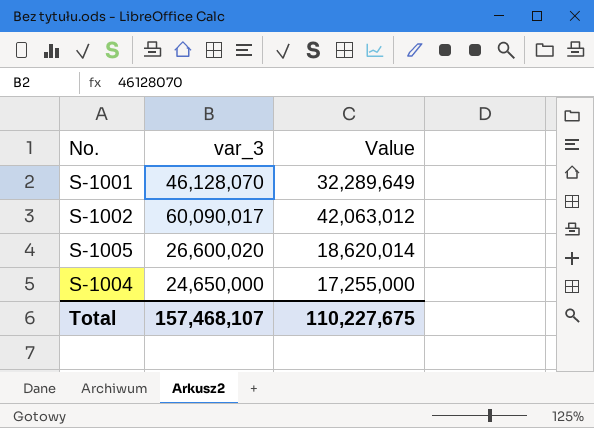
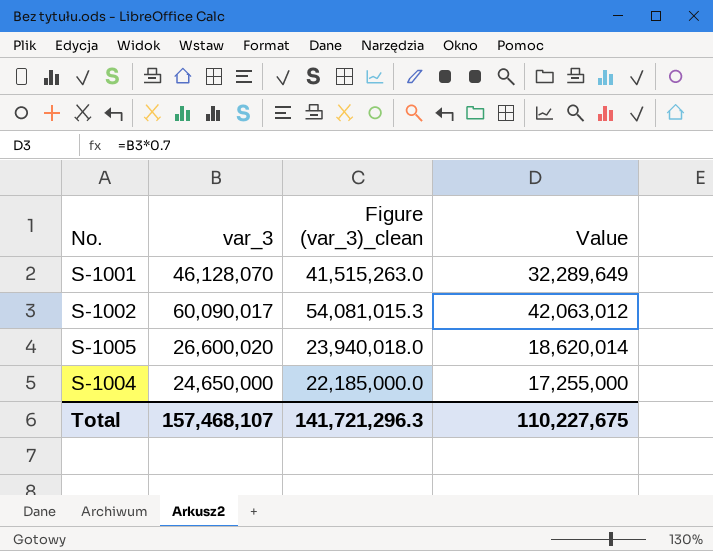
column Figure (var_3)_clean | formula: none -> [var_3] * 0.9

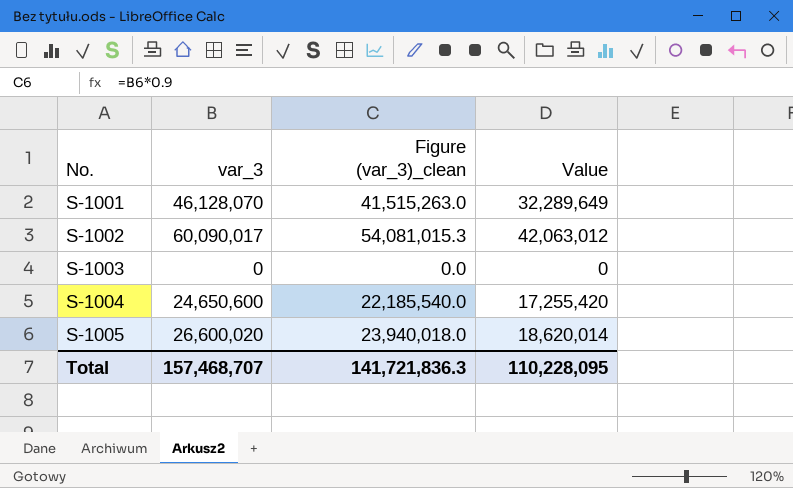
row order: none -> No. ascending
row S-1003: none -> 0 | 0.0 | 0
S-1004 | var_3: 24,650,000 -> 24,650,600
S-1004 | Figure (var_3)_clean: 22,185,000.0 -> 22,185,540.0
S-1004 | Value: 17,255,000 -> 17,255,420
Total | var_3: 157,468,107 -> 157,468,707
Total | Figure (var_3)_clean: 141,721,296.3 -> 141,721,836.3
Total | Value: 110,227,675 -> 110,228,095

